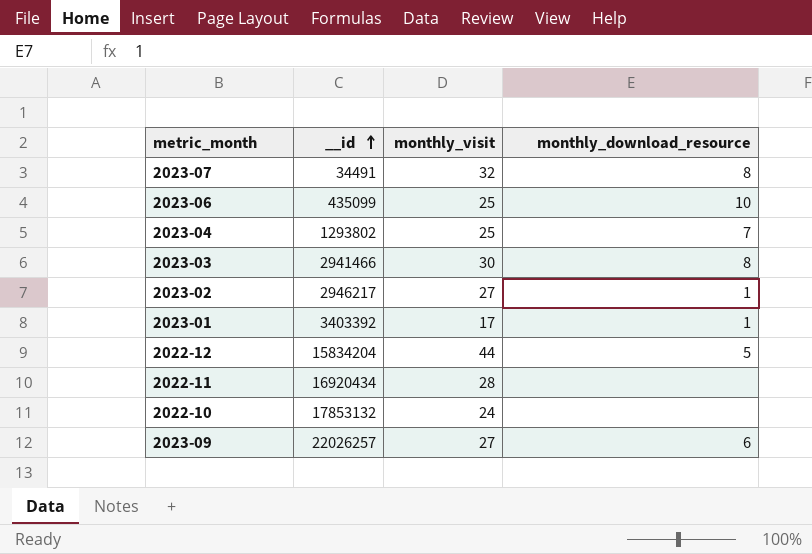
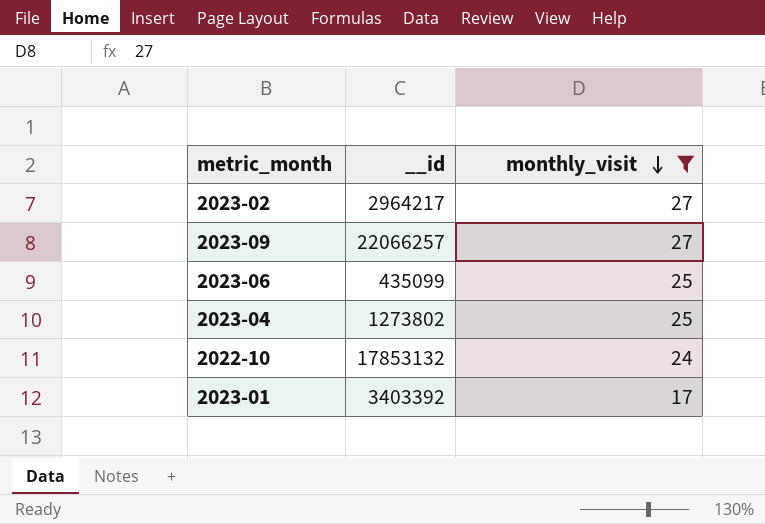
filter: none -> monthly_visit <= 27
row order: __id ascending -> monthly_visit descending
column monthly_download_resource | position: 4 -> none
2023-02 | __id: 2946217 -> 2964217
2023-09 | __id: 22026257 -> 22066257
2023-04 | __id: 1293802 -> 1273802

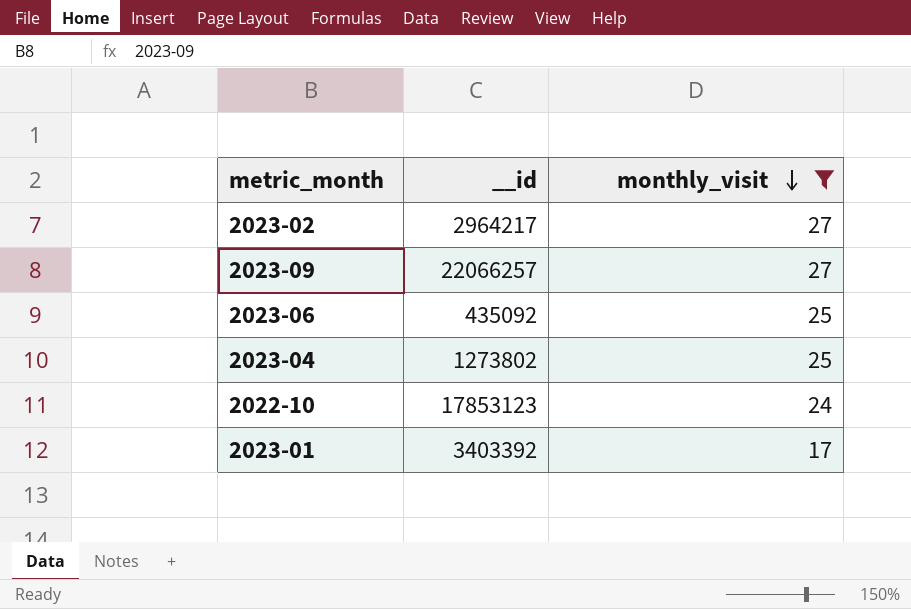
2023-06 | __id: 435099 -> 435092
2022-10 | __id: 17853132 -> 17853123

